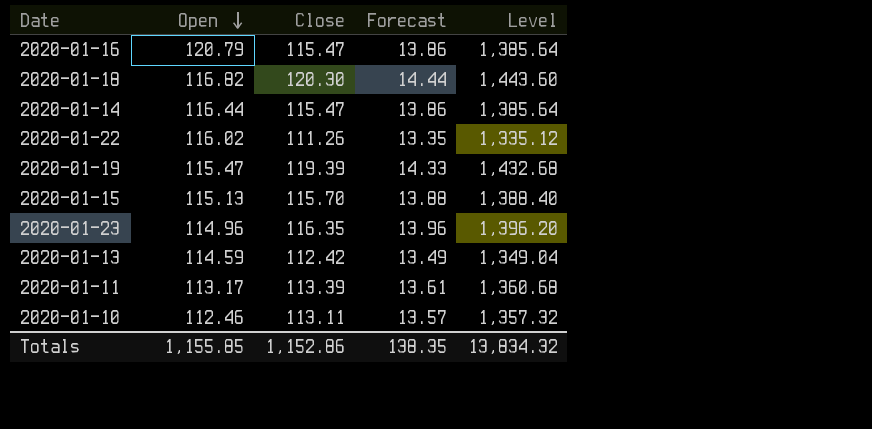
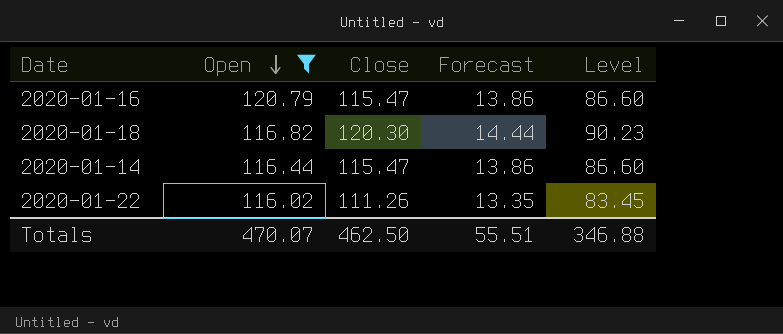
filter: none -> Open >= 116.02
column Level | formula: [Close] * 12 -> [Close] * 0.75
Totals | Open: 1,155.85 -> 470.07
Totals | Close: 1,152.86 -> 462.50
Totals | Forecast: 138.35 -> 55.51
Totals | Level: 13,834.32 -> 346.88

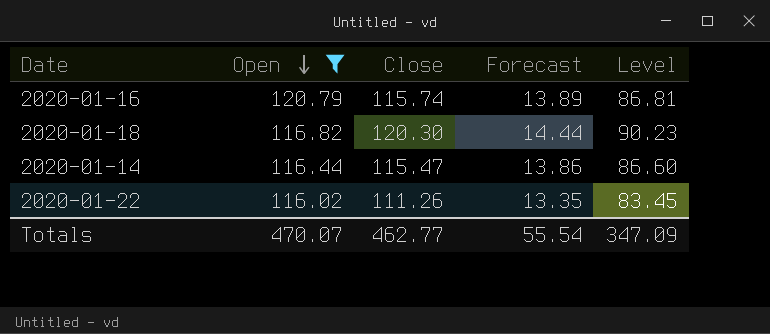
2020-01-16 | Close: 115.47 -> 115.74
2020-01-16 | Forecast: 13.86 -> 13.89
2020-01-16 | Level: 86.60 -> 86.81
Totals | Close: 462.50 -> 462.77
Totals | Forecast: 55.51 -> 55.54
Totals | Level: 346.88 -> 347.09

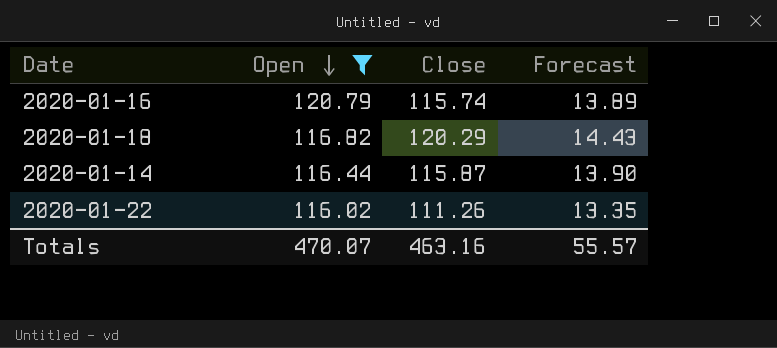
column Level | formula: [Close] * 0.75 -> none
2020-01-18 | Close: 120.30 -> 120.29
2020-01-18 | Forecast: 14.44 -> 14.43
2020-01-14 | Close: 115.47 -> 115.87
2020-01-14 | Forecast: 13.86 -> 13.90
Totals | Close: 462.77 -> 463.16
Totals | Forecast: 55.54 -> 55.57

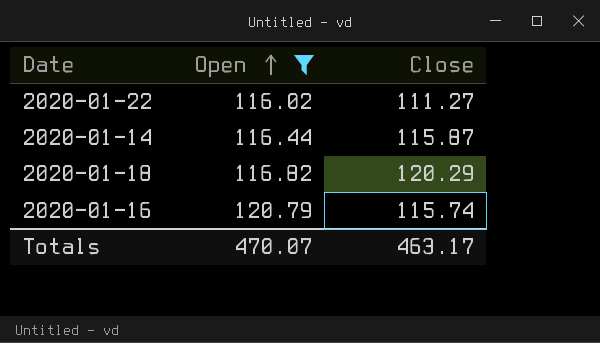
row order: Open descending -> Open ascending
column Forecast | formula: [Close] * 0.12 -> none
2020-01-22 | Close: 111.26 -> 111.27
Totals | Close: 463.16 -> 463.17

